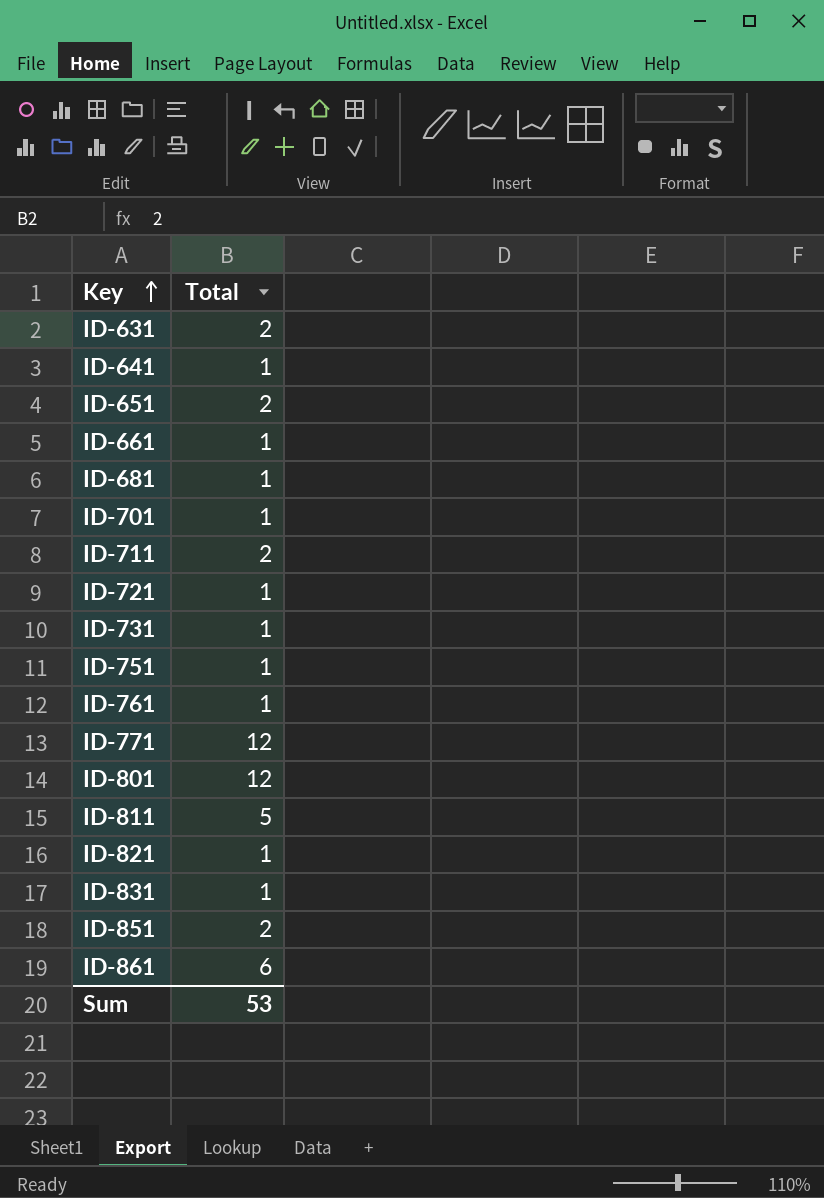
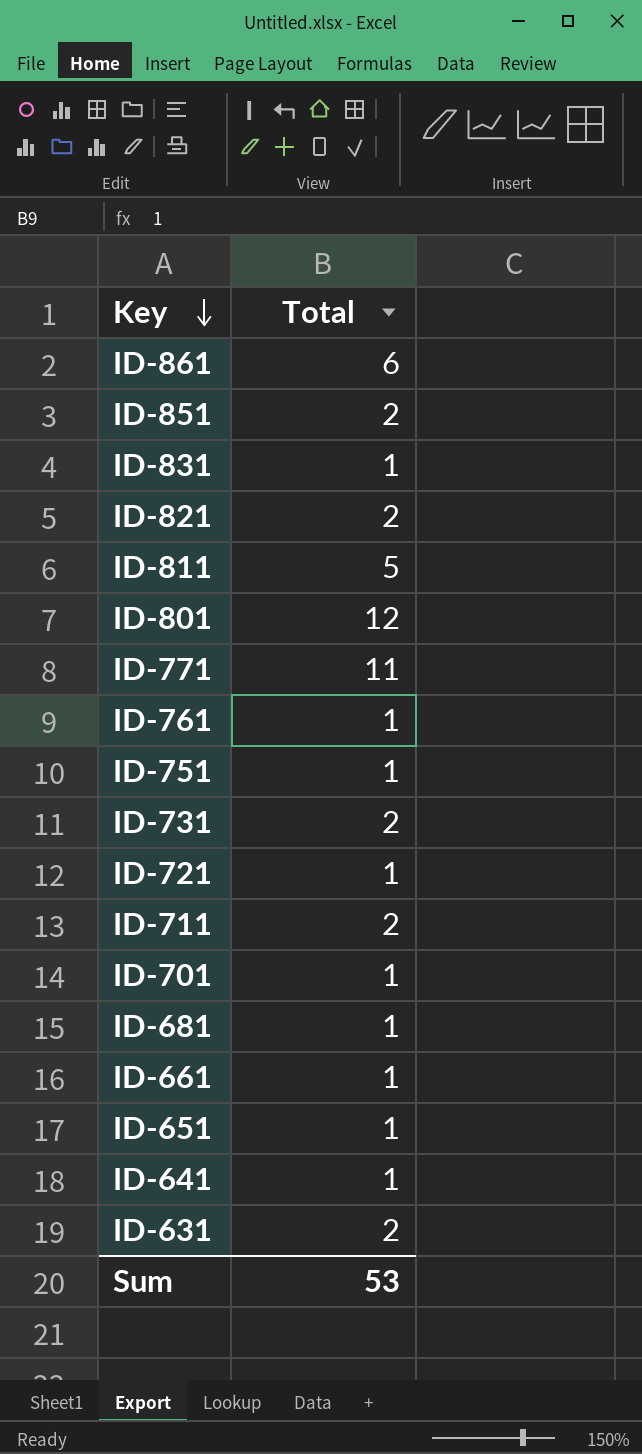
row order: Key ascending -> Key descending
ID-821 | Total: 1 -> 2
ID-771 | Total: 12 -> 11
ID-731 | Total: 1 -> 2
ID-651 | Total: 2 -> 1

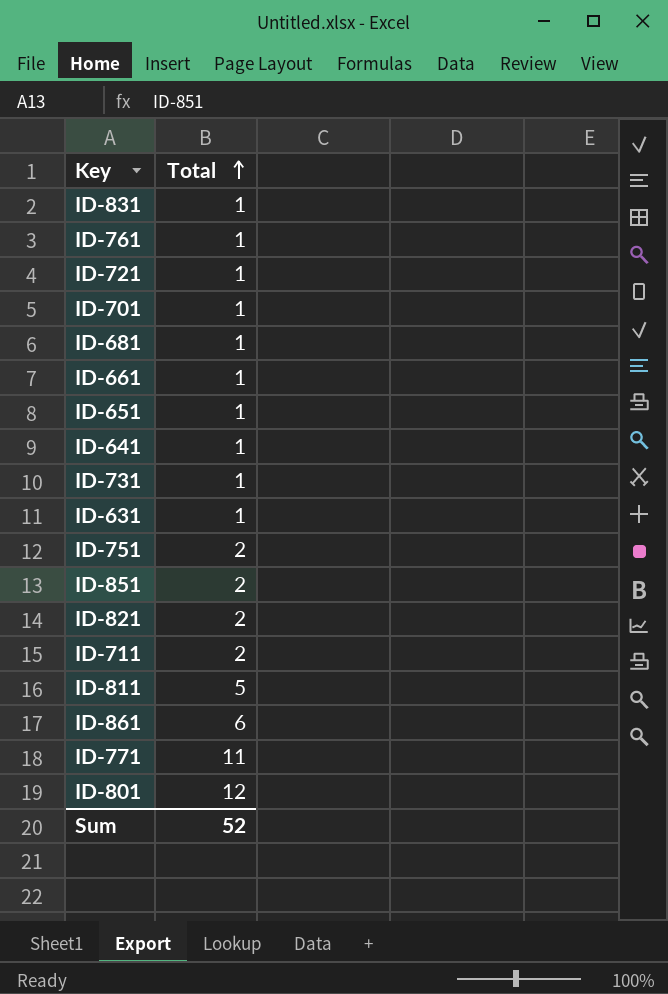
row order: Key descending -> Total ascending
ID-731 | Total: 2 -> 1
ID-631 | Total: 2 -> 1
ID-751 | Total: 1 -> 2
Sum | Total: 53 -> 52

